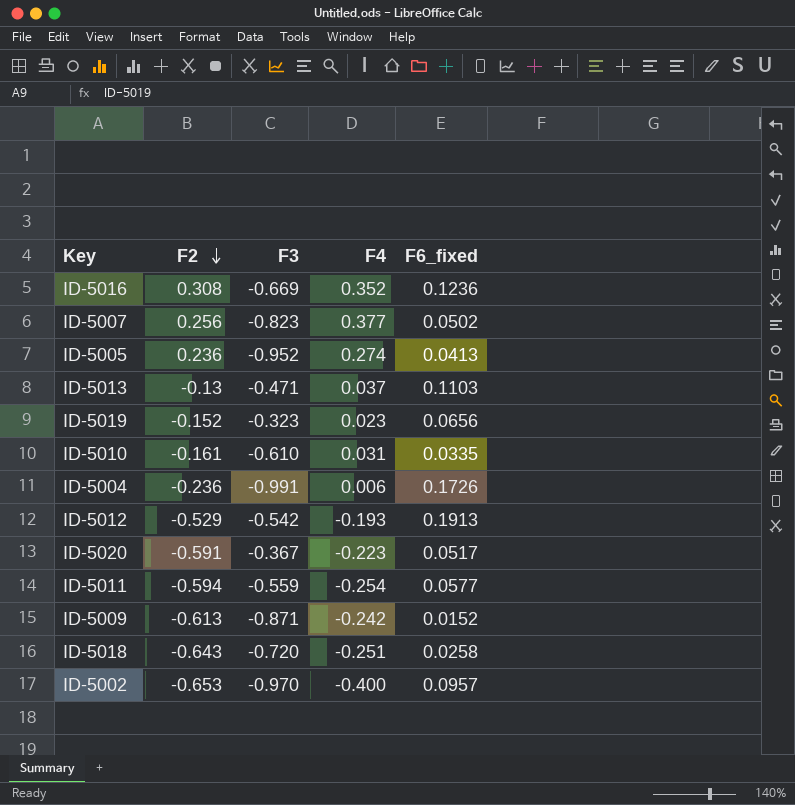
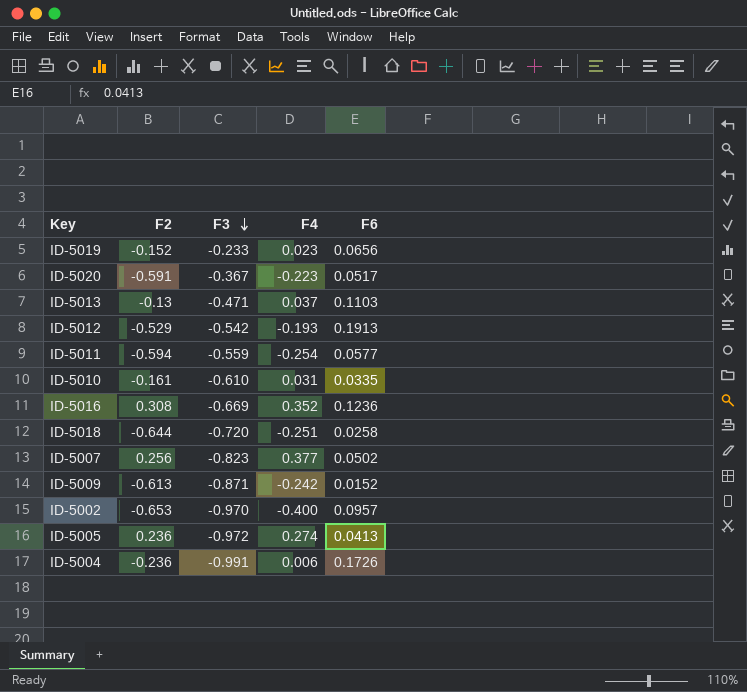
row order: F2 descending -> F3 descending
column name: F6_fixed -> F6
ID-5019 | F3: -0.323 -> -0.233
ID-5018 | F2: -0.643 -> -0.644
ID-5005 | F3: -0.952 -> -0.972

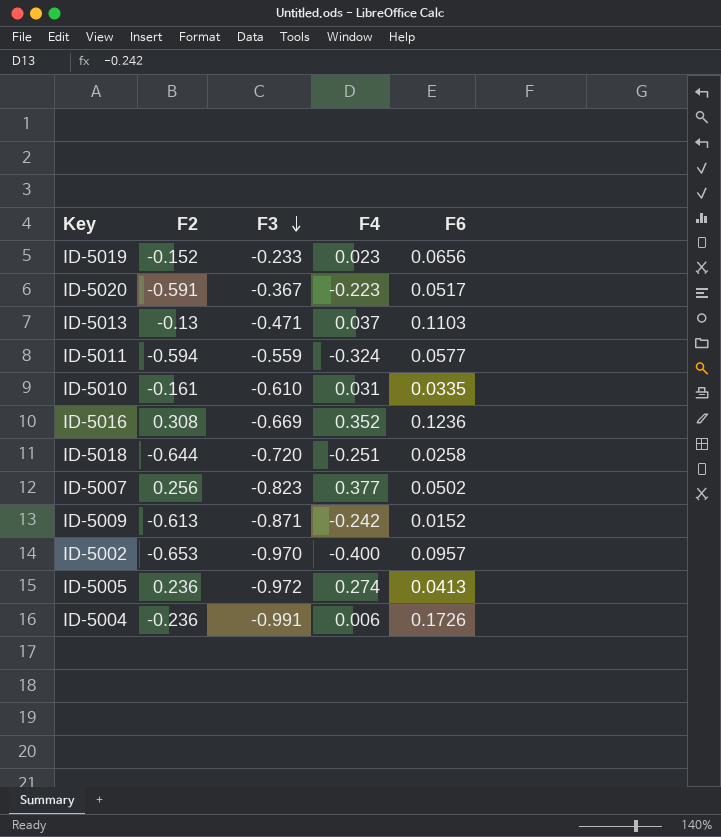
row ID-5012: -0.529 | -0.542 | -0.193 | 0.1913 -> none
ID-5011 | F4: -0.254 -> -0.324

